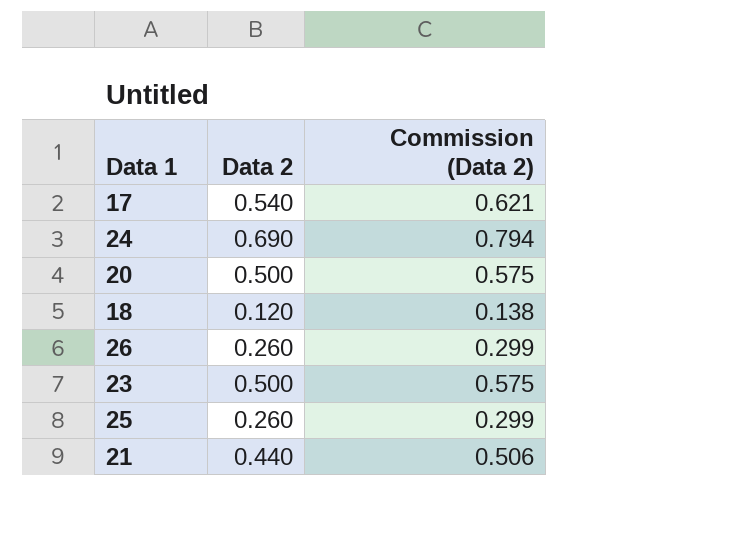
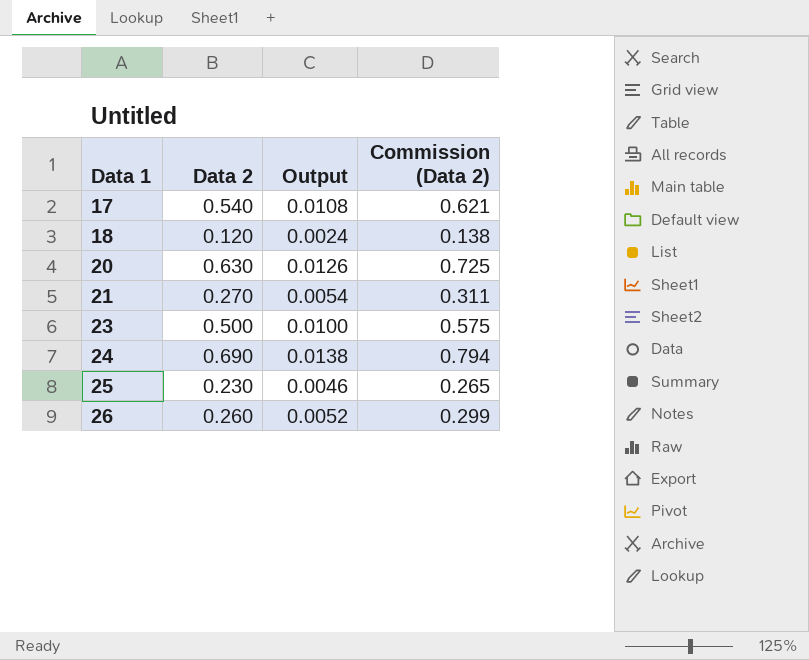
row order: none -> Data 1 ascending
column Output | formula: none -> [Data 2] * 0.02
20 | Data 2: 0.500 -> 0.630
20 | Commission (Data 2): 0.575 -> 0.725
21 | Data 2: 0.440 -> 0.270
21 | Commission (Data 2): 0.506 -> 0.311
25 | Data 2: 0.260 -> 0.230
25 | Commission (Data 2): 0.299 -> 0.265

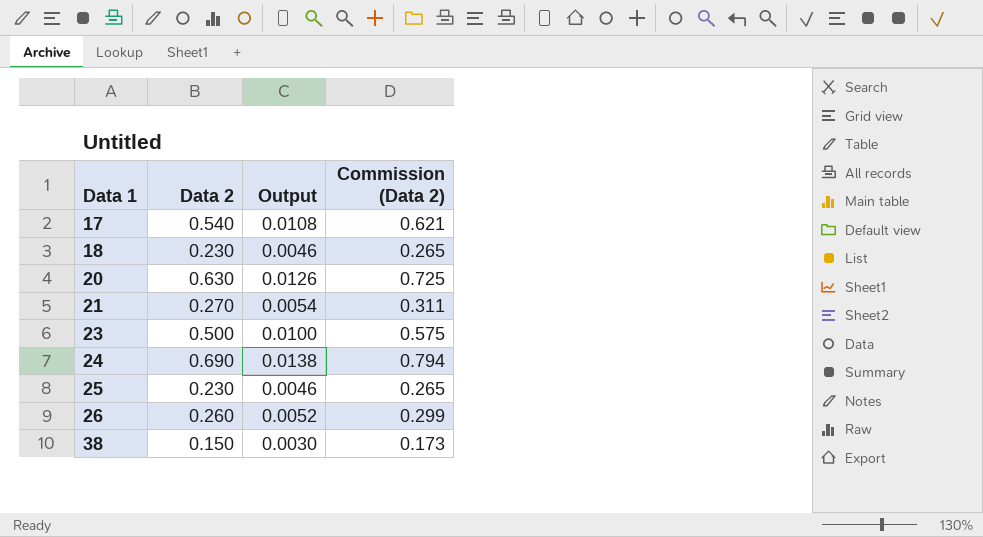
18 | Data 2: 0.120 -> 0.230
18 | Output: 0.0024 -> 0.0046
18 | Commission (Data 2): 0.138 -> 0.265
row 38: none -> 0.150 | 0.0030 | 0.173

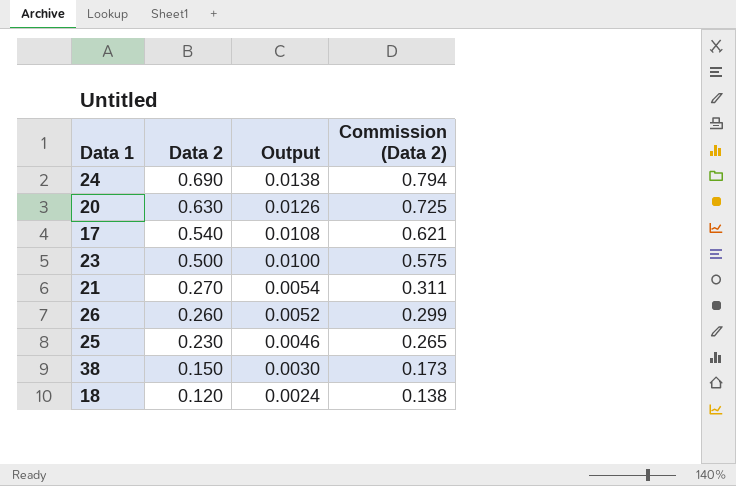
row order: Data 1 ascending -> Data 2 descending
18 | Data 2: 0.230 -> 0.120
18 | Output: 0.0046 -> 0.0024
18 | Commission (Data 2): 0.265 -> 0.138

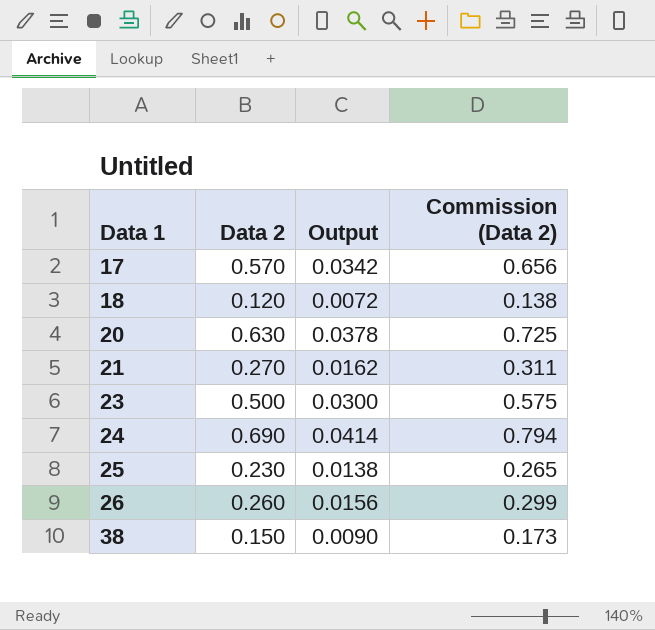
row order: Data 2 descending -> Data 1 ascending
column Output | formula: [Data 2] * 0.02 -> [Data 2] * 0.06
17 | Data 2: 0.540 -> 0.570
17 | Commission (Data 2): 0.621 -> 0.656

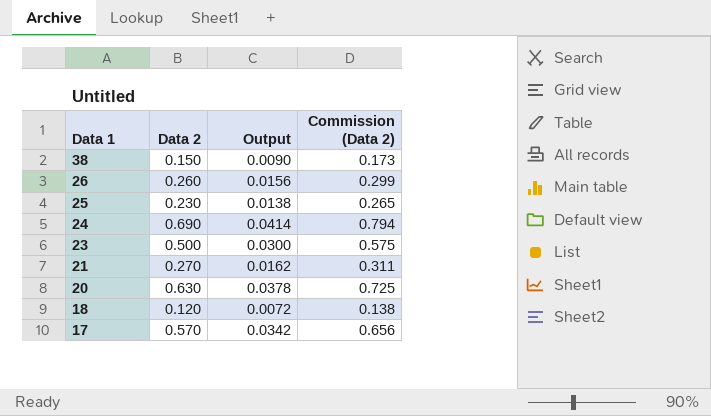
row order: Data 1 ascending -> Data 1 descending

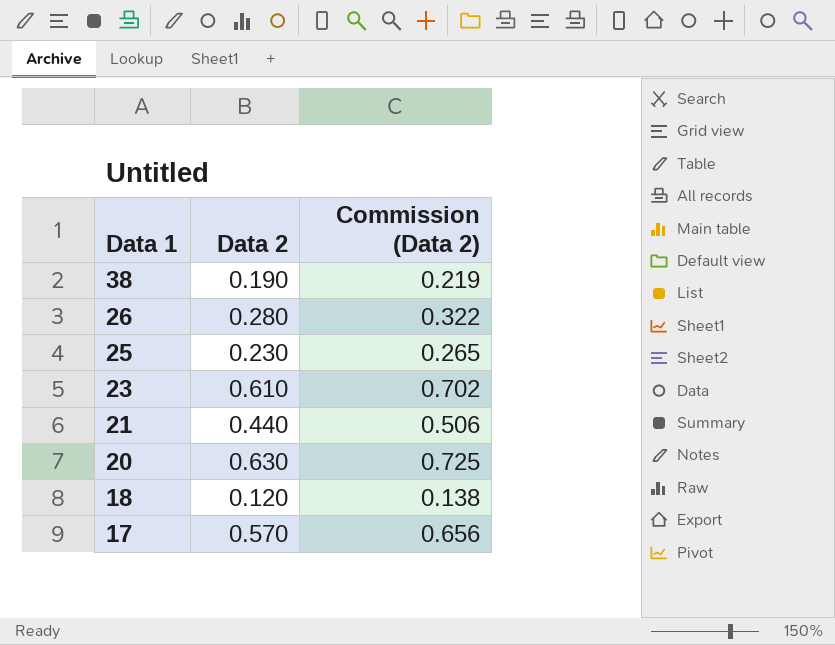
column Output | formula: [Data 2] * 0.06 -> none
row 24: 0.690 | 0.0414 | 0.794 -> none
38 | Data 2: 0.150 -> 0.190
38 | Commission (Data 2): 0.173 -> 0.219
26 | Data 2: 0.260 -> 0.280
26 | Commission (Data 2): 0.299 -> 0.322
23 | Data 2: 0.500 -> 0.610
23 | Commission (Data 2): 0.575 -> 0.702
21 | Data 2: 0.270 -> 0.440
21 | Commission (Data 2): 0.311 -> 0.506

